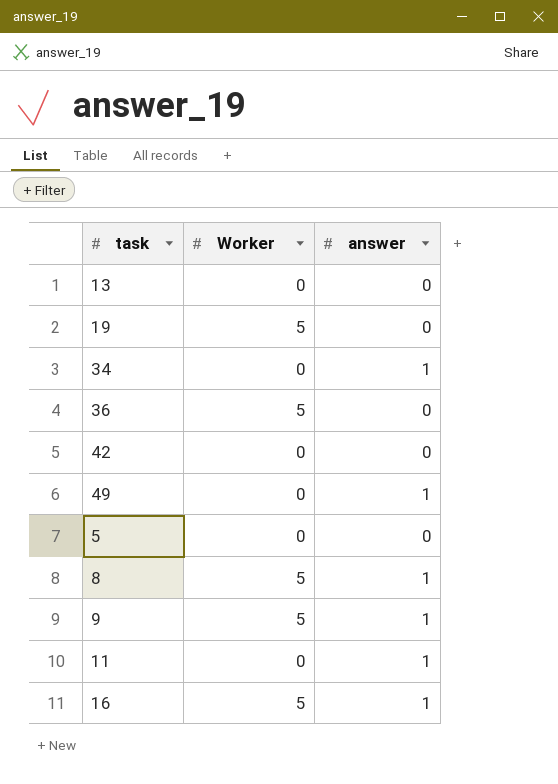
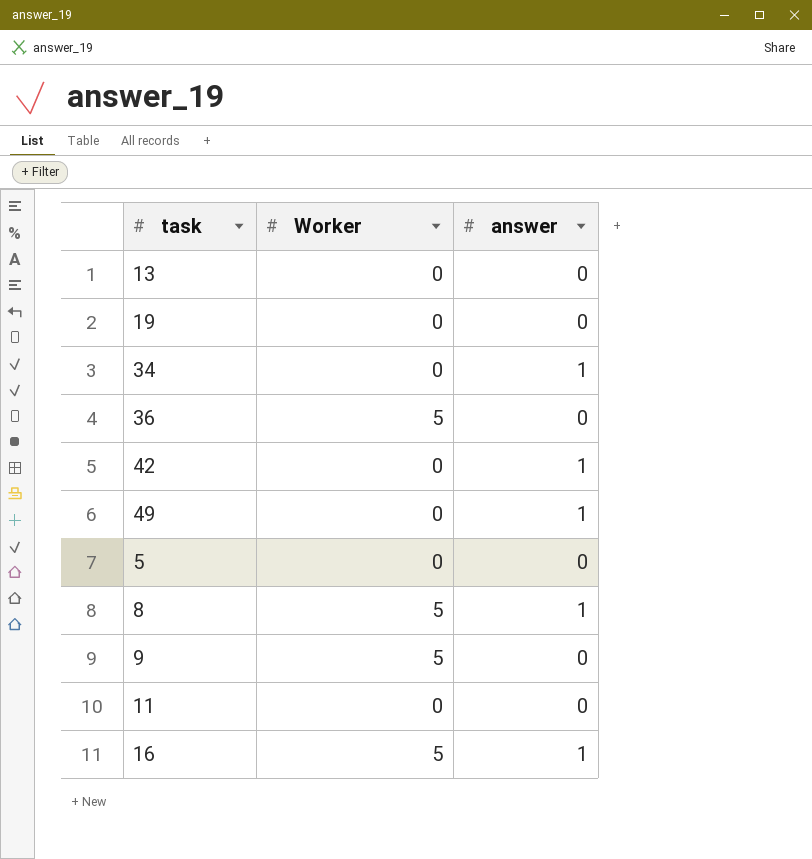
19 | Worker: 5 -> 0
42 | answer: 0 -> 1
9 | answer: 1 -> 0
11 | answer: 1 -> 0

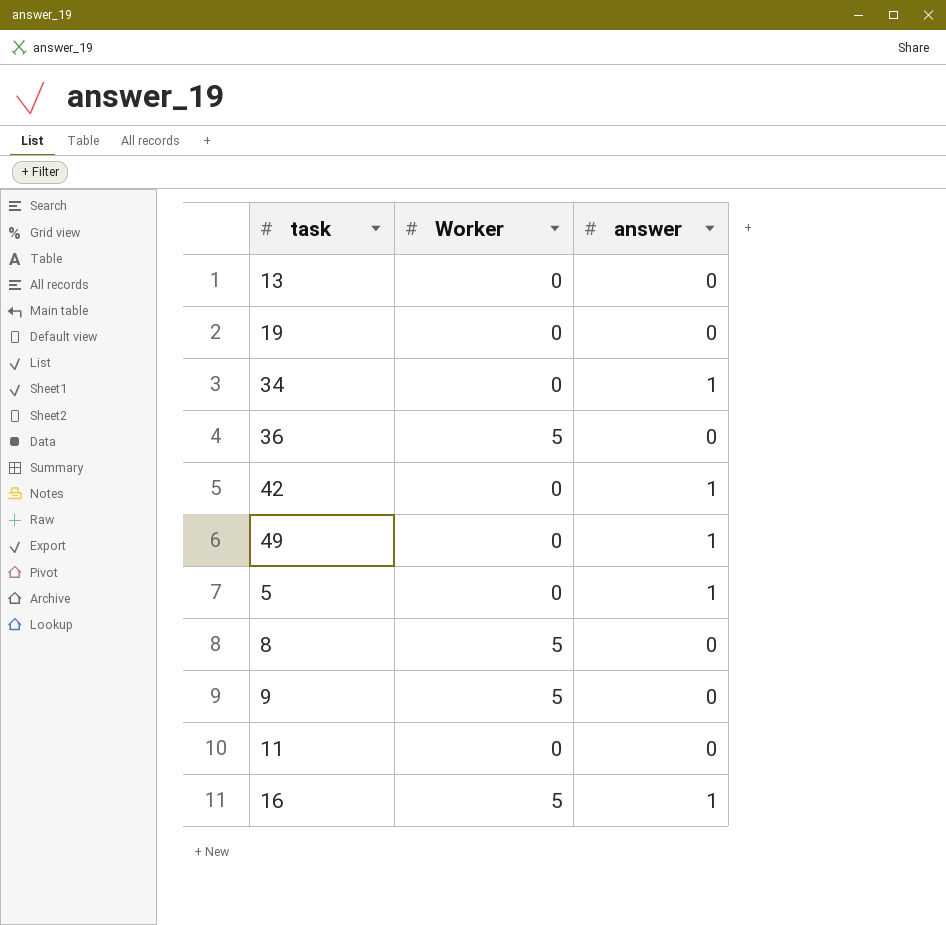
5 | answer: 0 -> 1
8 | answer: 1 -> 0

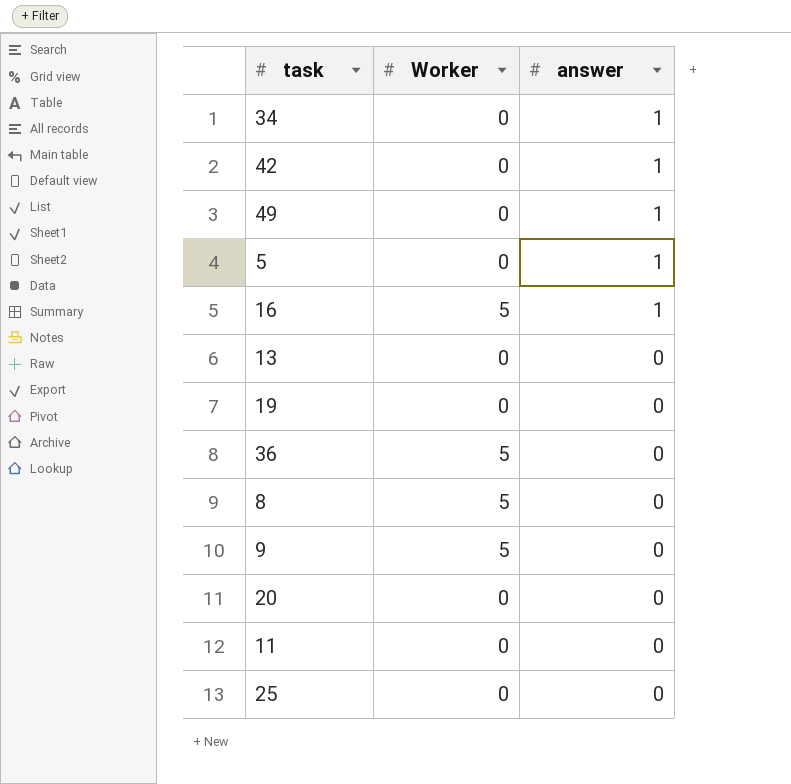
row order: none -> answer descending
row 20: none -> 0 | 0
row 25: none -> 0 | 0

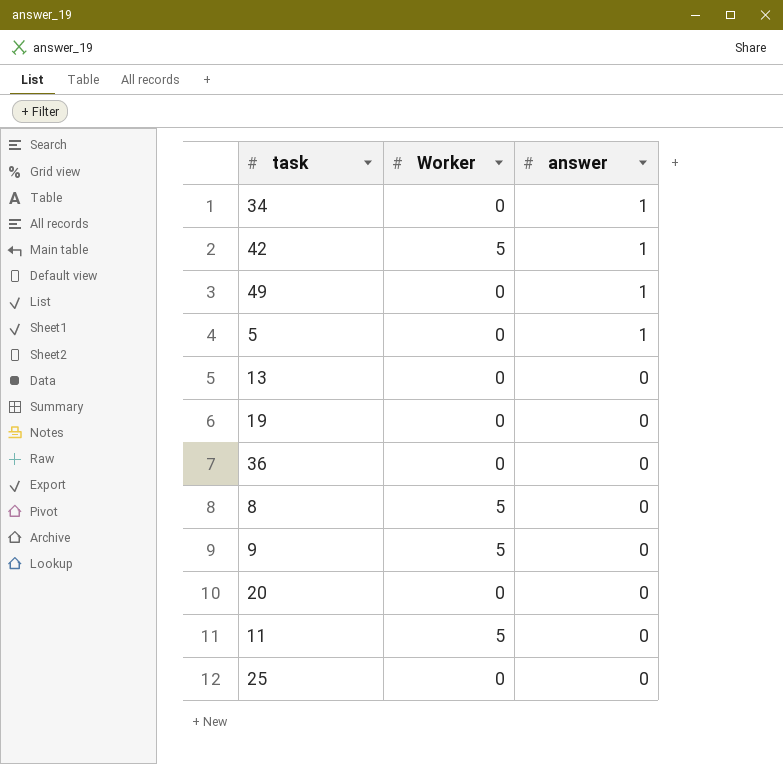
row 16: 5 | 1 -> none
42 | Worker: 0 -> 5
36 | Worker: 5 -> 0
11 | Worker: 0 -> 5

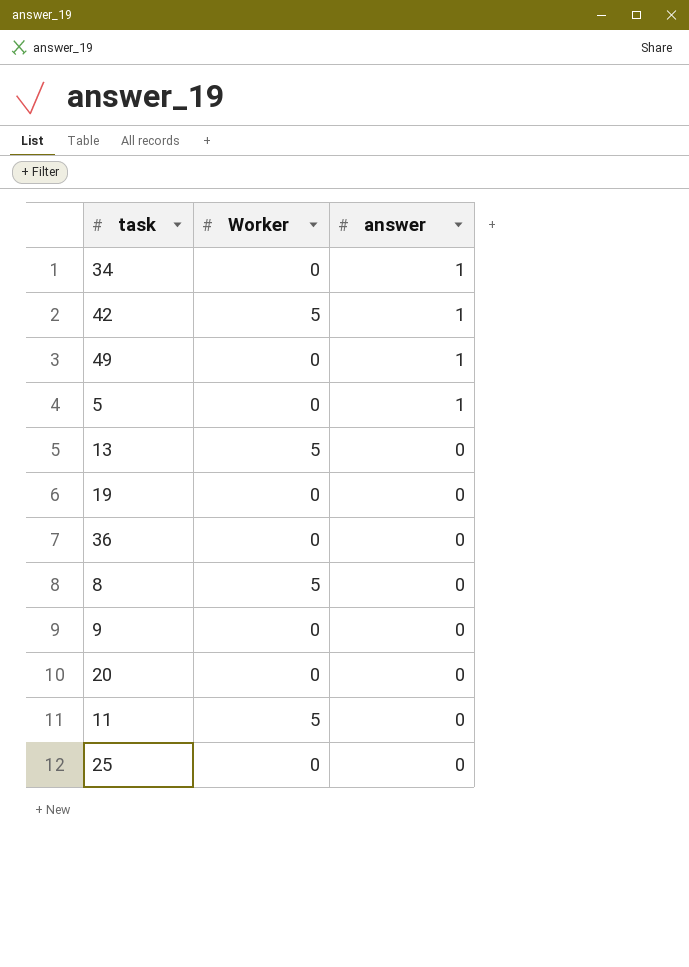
13 | Worker: 0 -> 5
9 | Worker: 5 -> 0

